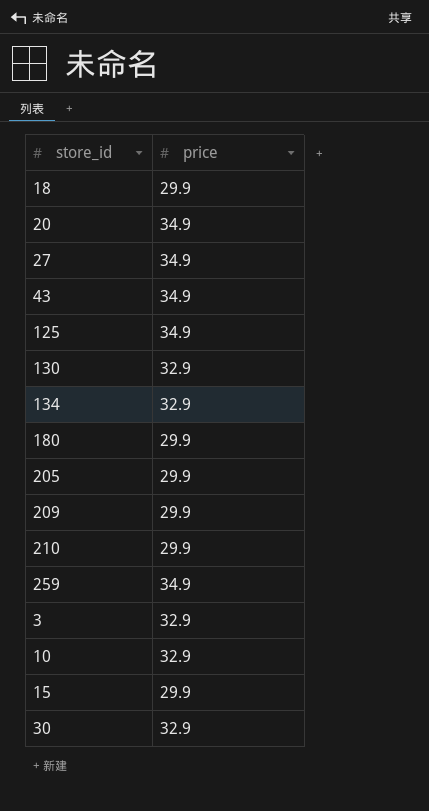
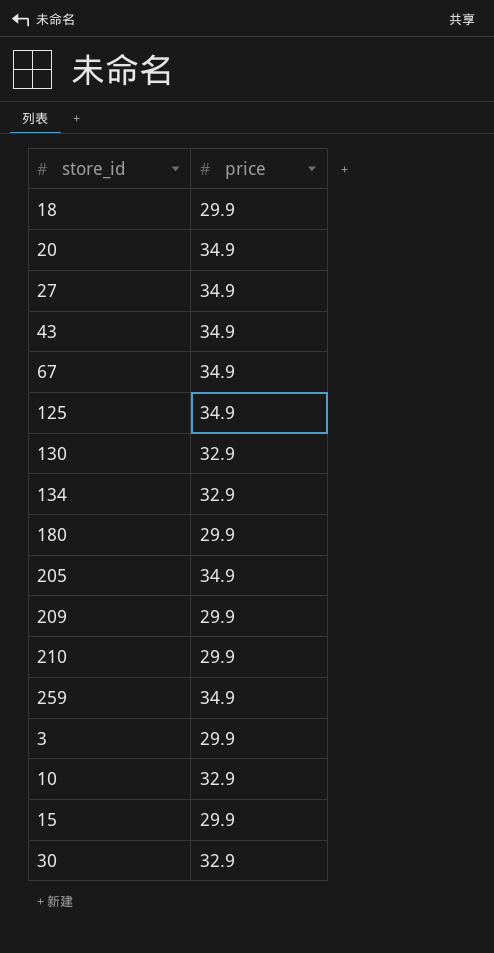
row 67: none -> 34.9
205 | price: 29.9 -> 34.9
3 | price: 32.9 -> 29.9

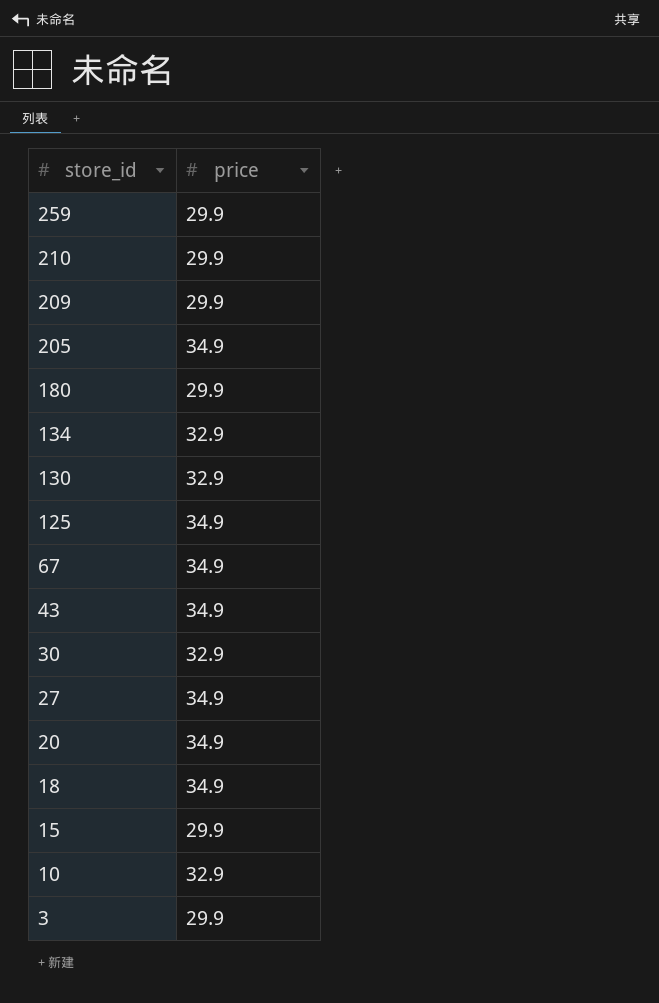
row order: none -> store_id descending
259 | price: 34.9 -> 29.9
18 | price: 29.9 -> 34.9

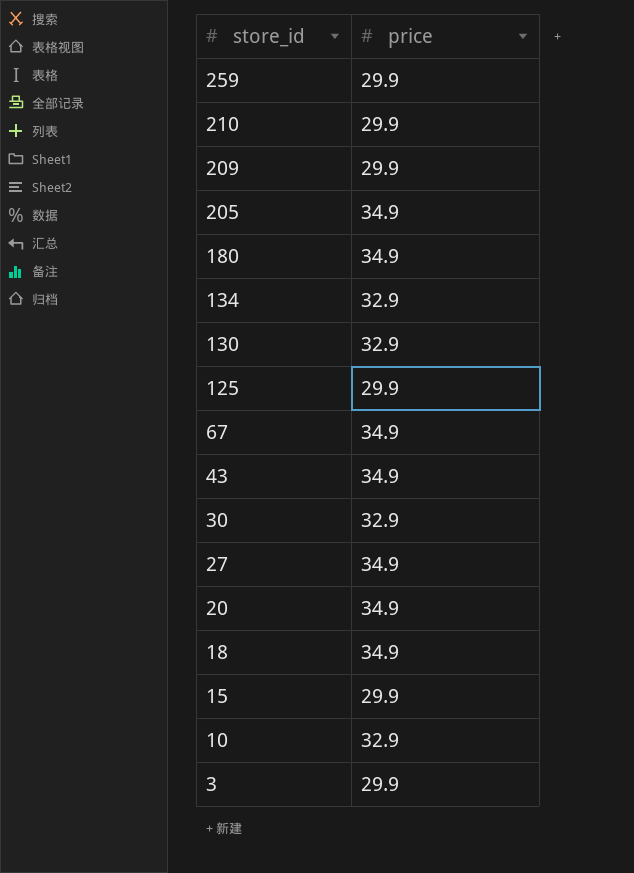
180 | price: 29.9 -> 34.9
125 | price: 34.9 -> 29.9

